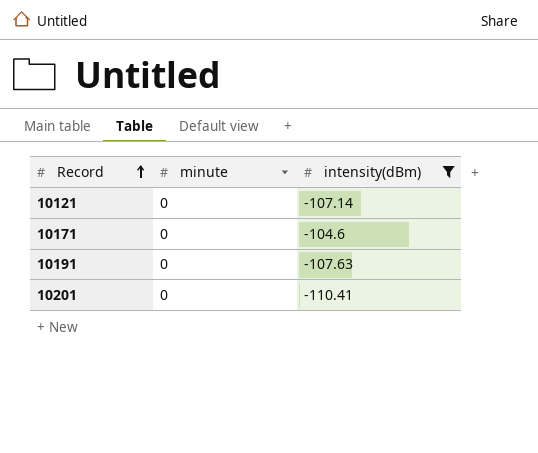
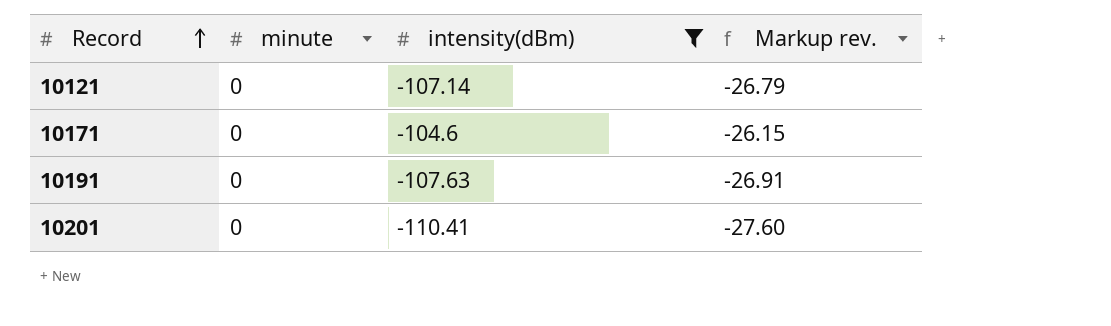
column Markup rev. | formula: none -> [intensity(dBm)] * 0.25

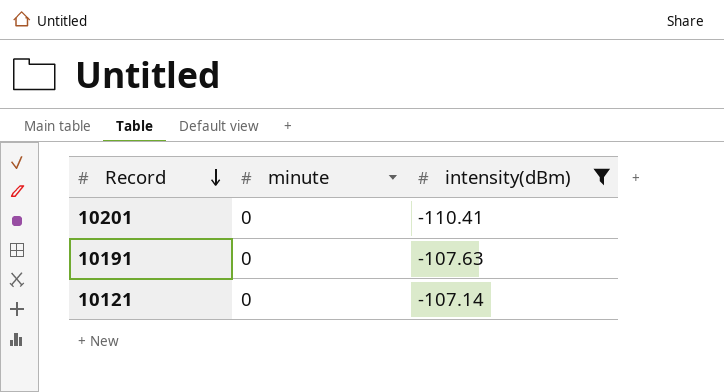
row order: Record ascending -> Record descending
column Markup rev. | formula: [intensity(dBm)] * 0.25 -> none
row 10171: 0 | -104.6 | -26.15 -> none

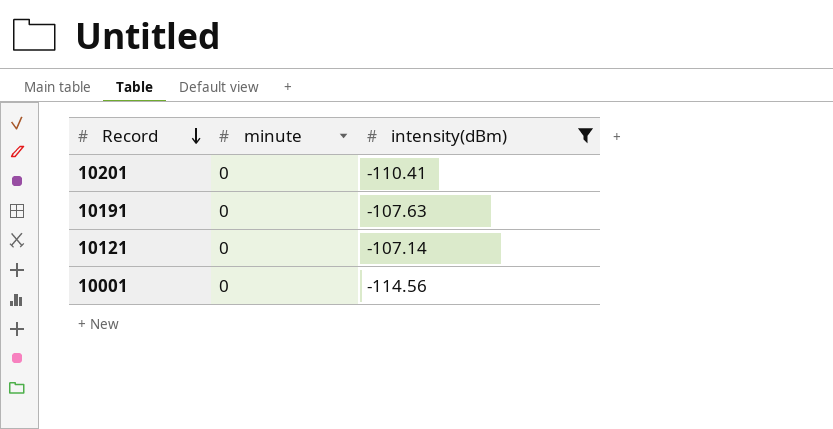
row 10001: none -> 0 | -114.56

